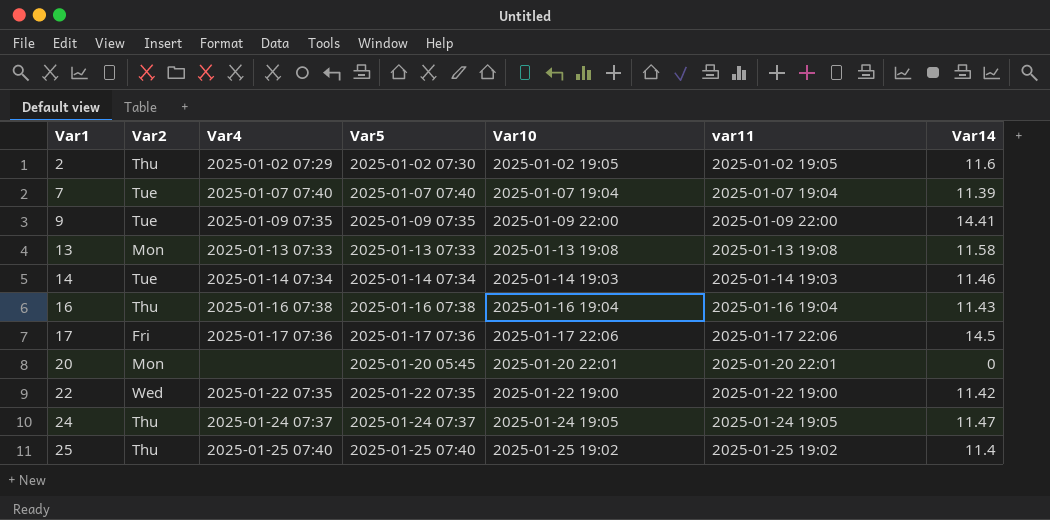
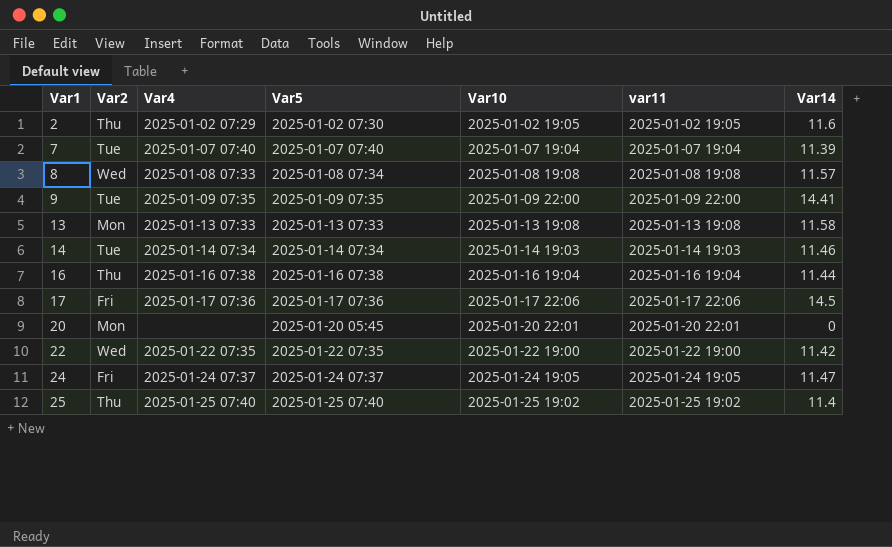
row 8: none -> Wed | 2025-01-08 07:33 | 2025-01-08 07:34 | 2025-01-08 19:08 | 2025-01-08 19:08 | 11.57
16 | Var14: 11.43 -> 11.44
24 | Var2: Thu -> Fri

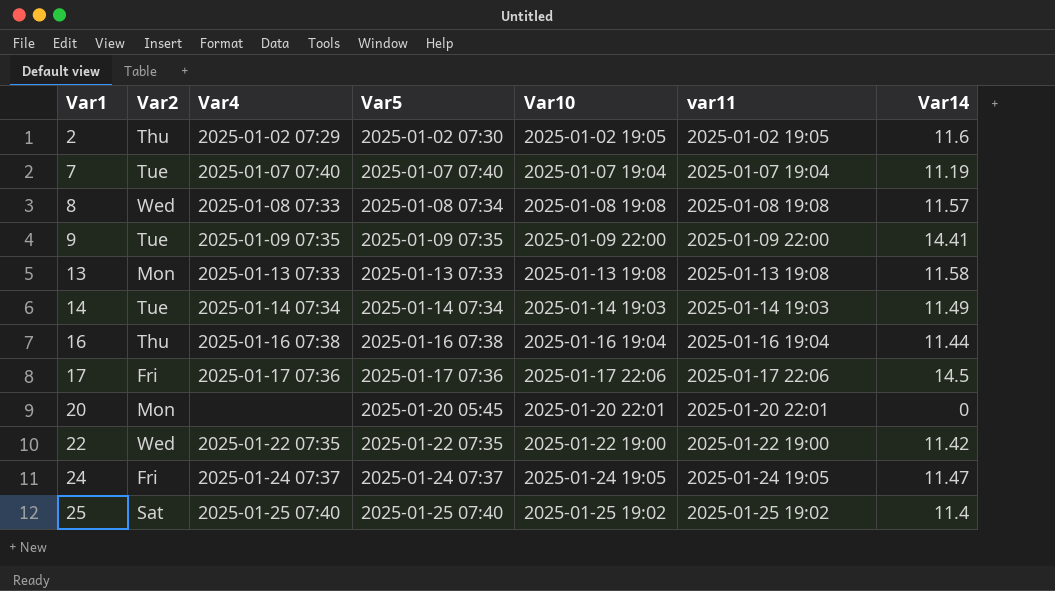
7 | Var14: 11.39 -> 11.19
14 | Var14: 11.46 -> 11.49
25 | Var2: Thu -> Sat

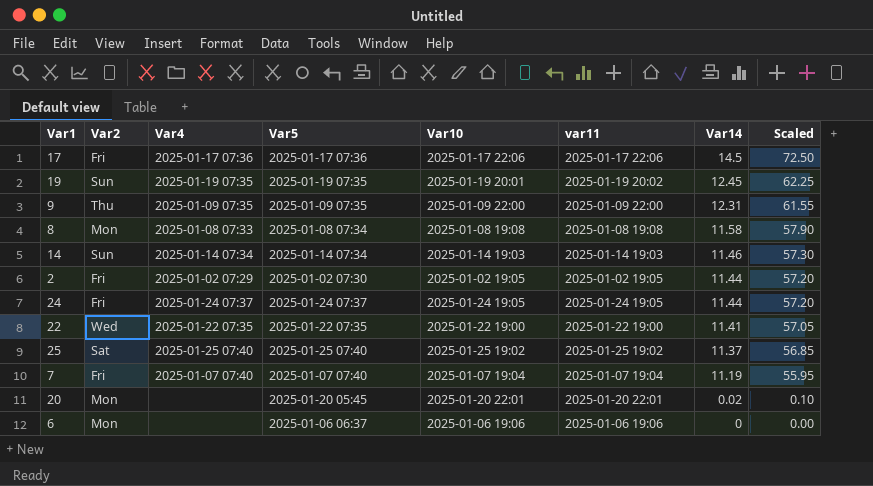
row order: Var1 ascending -> Var14 descending
column Scaled | formula: none -> [Var14] * 5
row 13: Mon | 2025-01-13 07:33 | 2025-01-13 07:33 | 2025-01-13 19:08 | 2025-01-13 19:08 | 11.58 -> none
row 16: Thu | 2025-01-16 07:38 | 2025-01-16 07:38 | 2025-01-16 19:04 | 2025-01-16 19:04 | 11.44 -> none
row 19: none -> Sun | 2025-01-19 07:35 | 2025-01-19 07:35 | 2025-01-19 20:01 | 2025-01-19 20:02 | 12.45 | 62.25
9 | Var2: Tue -> Thu
9 | Var14: 14.41 -> 12.31
8 | Var2: Wed -> Mon
8 | Var14: 11.57 -> 11.58
14 | Var2: Tue -> Sun
14 | Var14: 11.49 -> 11.46
2 | Var2: Thu -> Fri
2 | Var14: 11.6 -> 11.44
24 | Var14: 11.47 -> 11.44
22 | Var14: 11.42 -> 11.41
25 | Var14: 11.4 -> 11.37
7 | Var2: Tue -> Fri
20 | Var14: 0 -> 0.02
row 6: none -> Mon | none | 2025-01-06 06:37 | 2025-01-06 19:06 | 2025-01-06 19:06 | 0 | 0.00

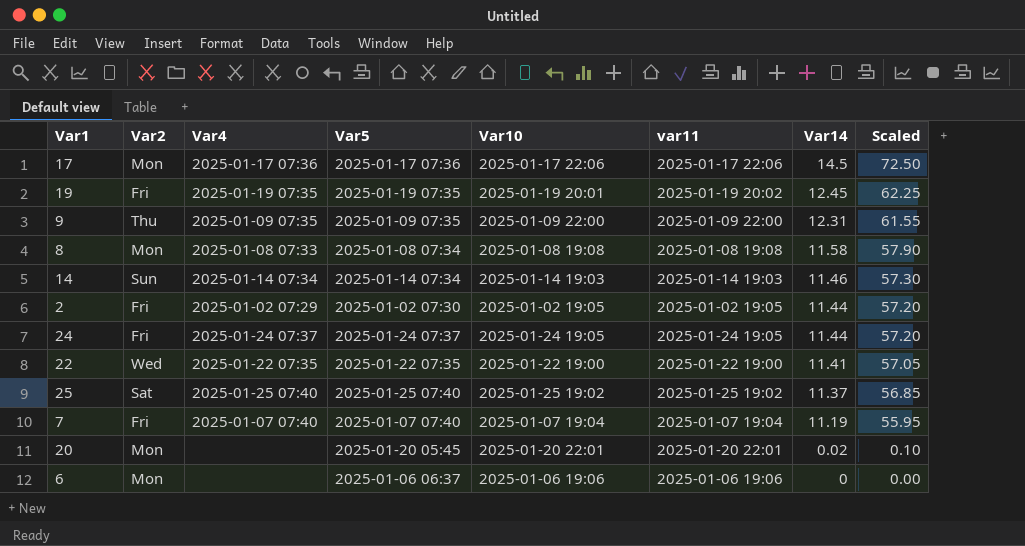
17 | Var2: Fri -> Mon
19 | Var2: Sun -> Fri

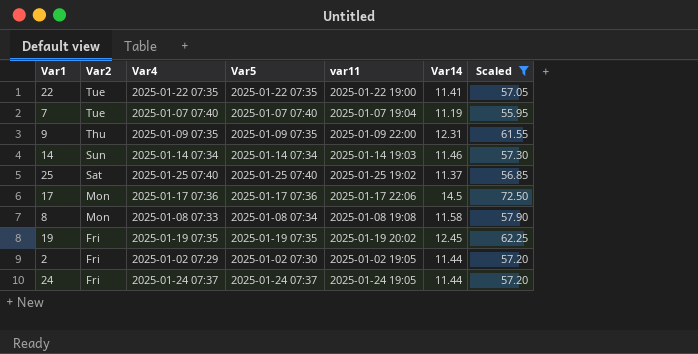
filter: none -> Scaled >= 55.95
row order: Var14 descending -> Var2 descending
column Var10 | position: 5 -> none
22 | Var2: Wed -> Tue
7 | Var2: Fri -> Tue

